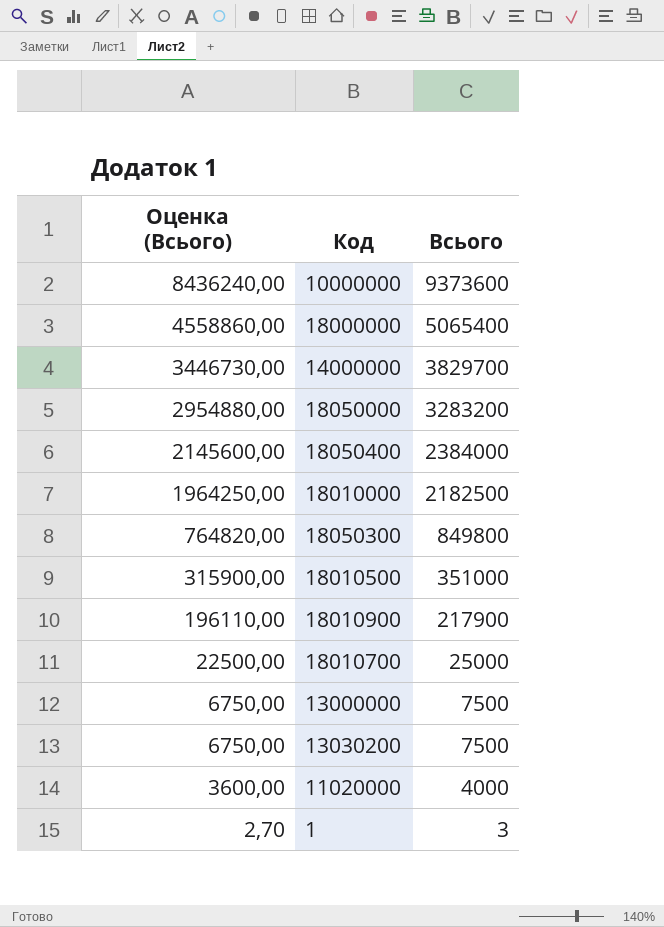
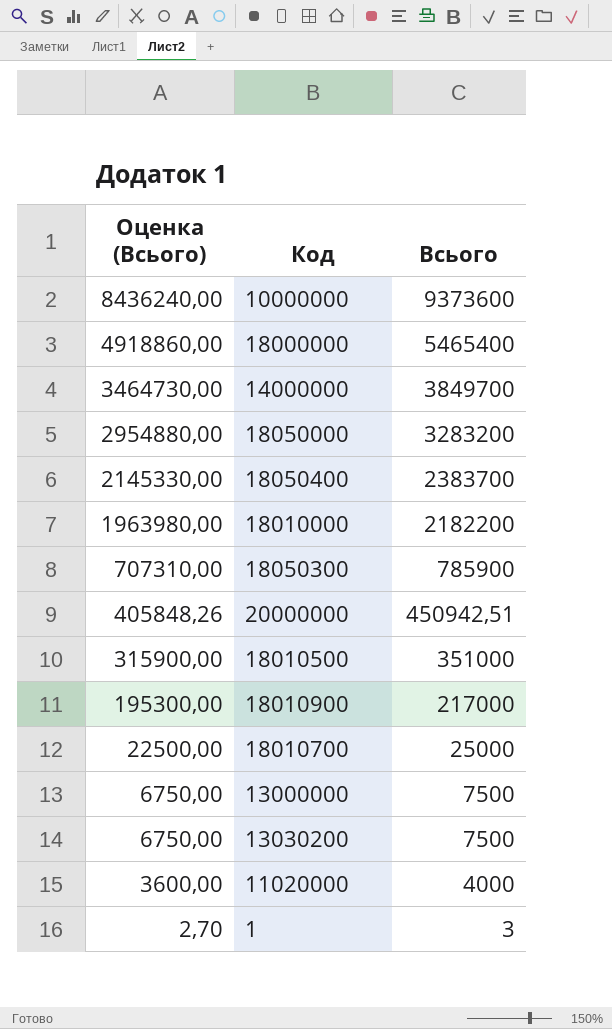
18000000 | Оценка (Всього): 4558860,00 -> 4918860,00
18000000 | Всього: 5065400 -> 5465400
14000000 | Оценка (Всього): 3446730,00 -> 3464730,00
14000000 | Всього: 3829700 -> 3849700
18050400 | Оценка (Всього): 2145600,00 -> 2145330,00
18050400 | Всього: 2384000 -> 2383700
18010000 | Оценка (Всього): 1964250,00 -> 1963980,00
18010000 | Всього: 2182500 -> 2182200
18050300 | Оценка (Всього): 764820,00 -> 707310,00
18050300 | Всього: 849800 -> 785900
row 20000000: none -> 405848,26 | 450942,51
18010900 | Оценка (Всього): 196110,00 -> 195300,00
18010900 | Всього: 217900 -> 217000

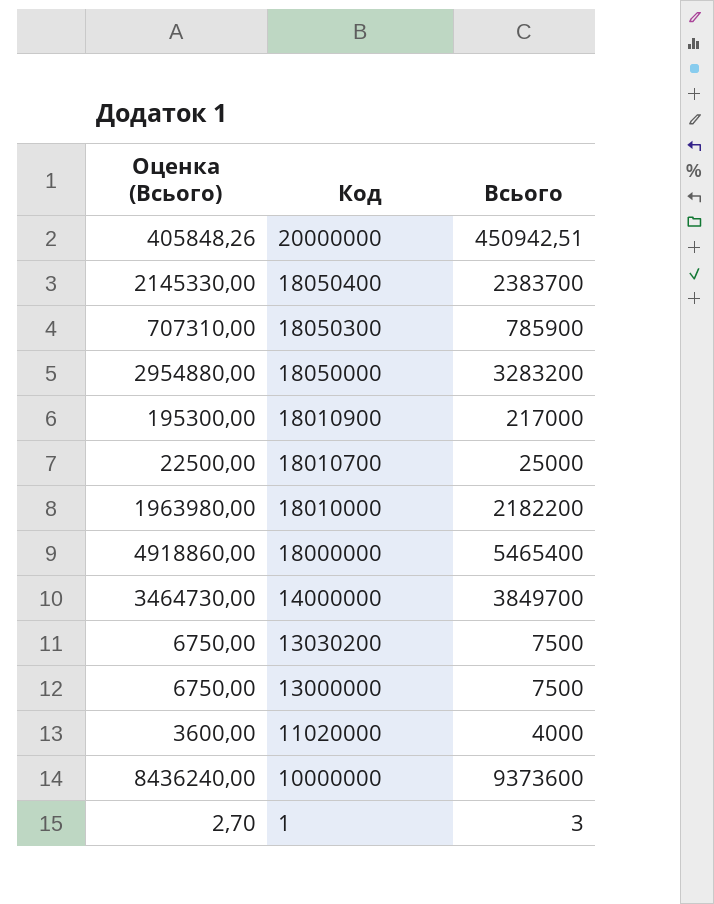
row order: Оценка (Всього) descending -> Код descending
row 18010500: 315900,00 | 351000 -> none

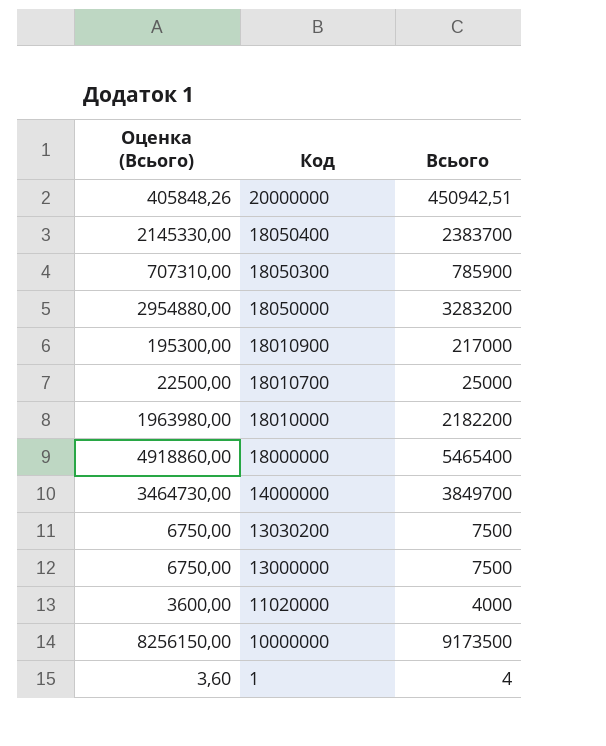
10000000 | Оценка (Всього): 8436240,00 -> 8256150,00
10000000 | Всього: 9373600 -> 9173500
1 | Оценка (Всього): 2,70 -> 3,60
1 | Всього: 3 -> 4

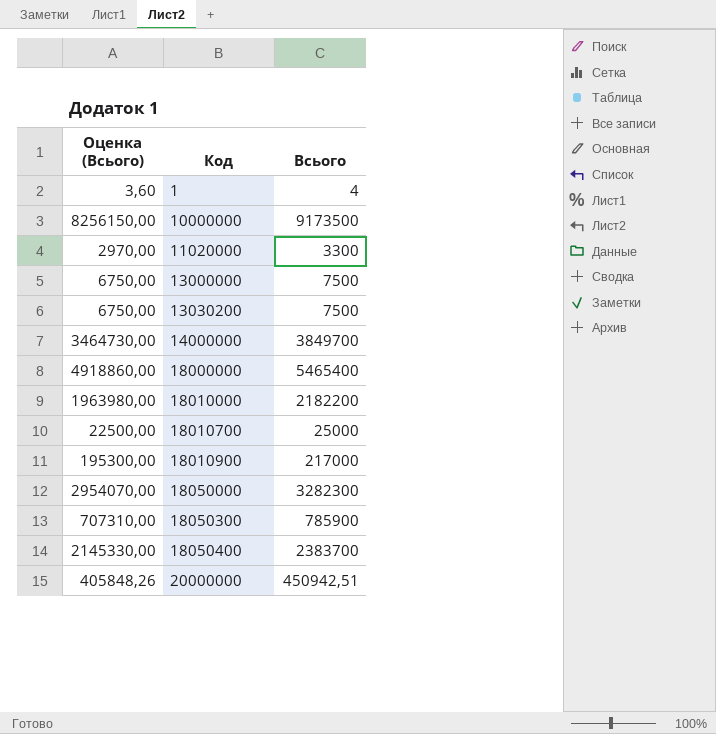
row order: Код descending -> Код ascending
11020000 | Оценка (Всього): 3600,00 -> 2970,00
11020000 | Всього: 4000 -> 3300
18050000 | Оценка (Всього): 2954880,00 -> 2954070,00
18050000 | Всього: 3283200 -> 3282300

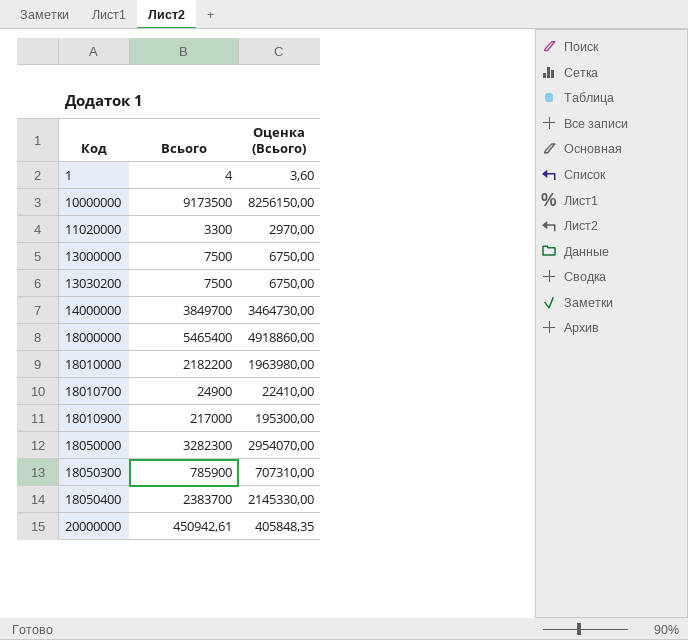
column Оценка (Всього) | position: 1 -> 3
18010700 | Всього: 25000 -> 24900
18010700 | Оценка (Всього): 22500,00 -> 22410,00
20000000 | Всього: 450942,51 -> 450942,61
20000000 | Оценка (Всього): 405848,26 -> 405848,35

